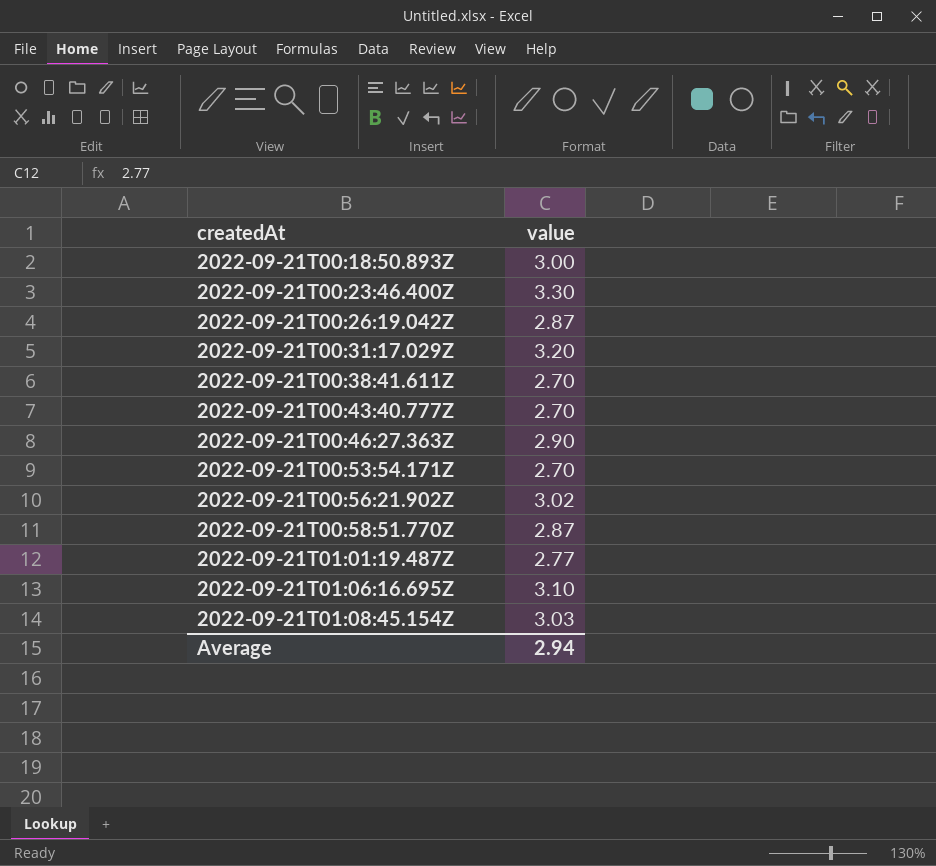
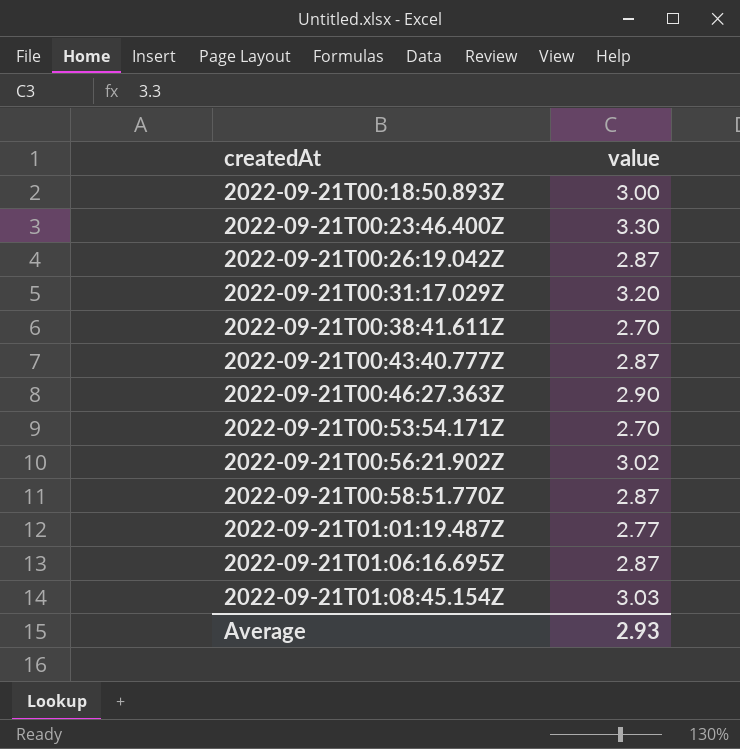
2022-09-21T00:43:40.777Z | value: 2.70 -> 2.87
2022-09-21T01:06:16.695Z | value: 3.10 -> 2.87
Average | value: 2.94 -> 2.93

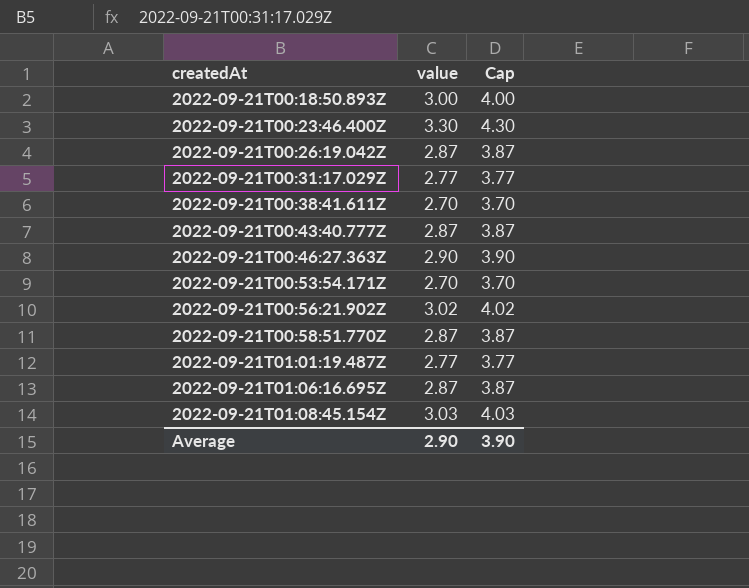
column Cap | formula: none -> [value] + 1
2022-09-21T00:31:17.029Z | value: 3.20 -> 2.77
Average | value: 2.93 -> 2.90

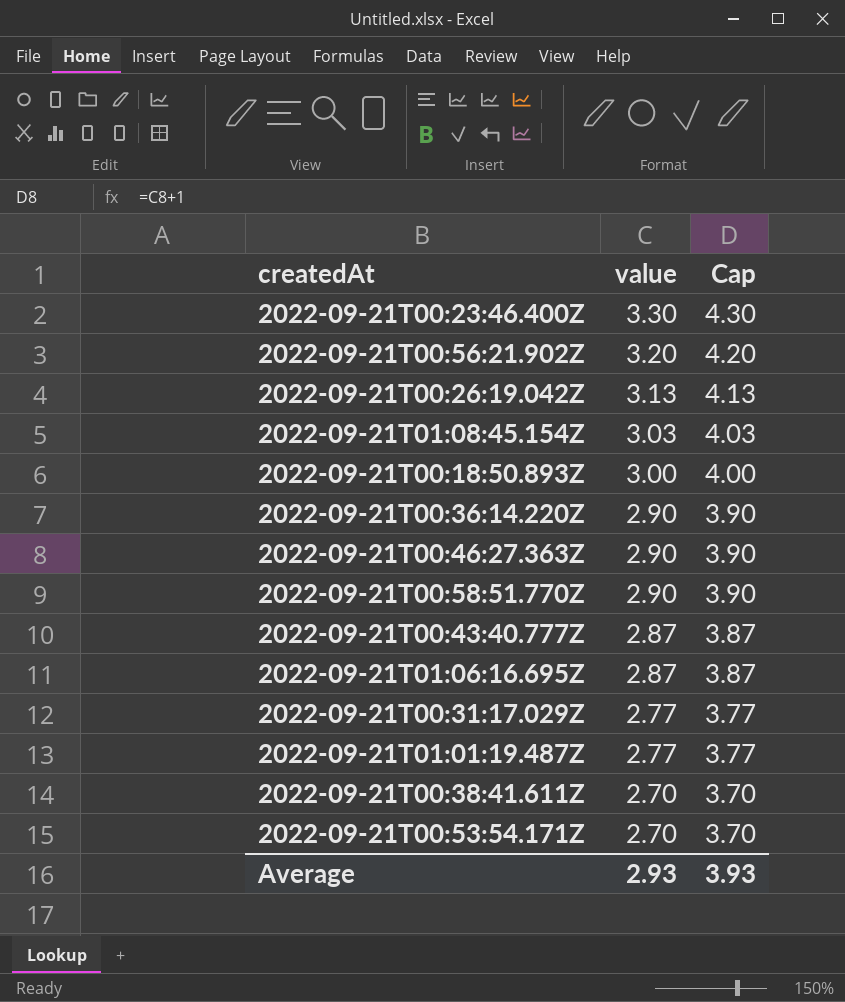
row order: createdAt ascending -> value descending
2022-09-21T00:56:21.902Z | value: 3.02 -> 3.20
2022-09-21T00:56:21.902Z | Cap: 4.02 -> 4.20
2022-09-21T00:26:19.042Z | value: 2.87 -> 3.13
2022-09-21T00:26:19.042Z | Cap: 3.87 -> 4.13
row 2022-09-21T00:36:14.220Z: none -> 2.90 | 3.90
2022-09-21T00:58:51.770Z | value: 2.87 -> 2.90
2022-09-21T00:58:51.770Z | Cap: 3.87 -> 3.90
Average | value: 2.90 -> 2.93
Average | Cap: 3.90 -> 3.93

